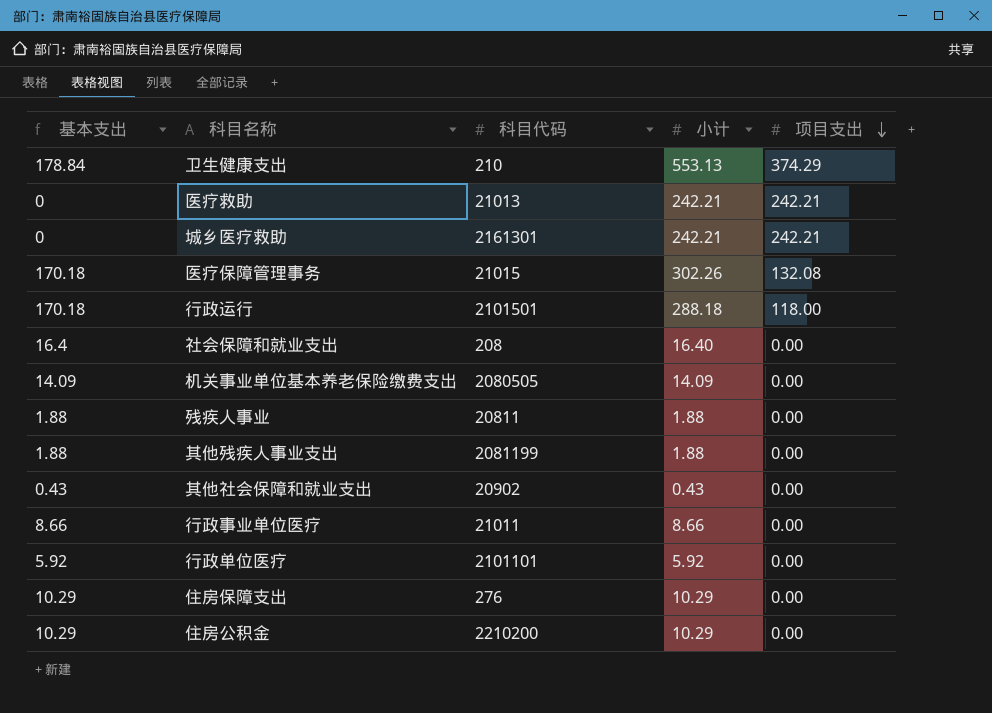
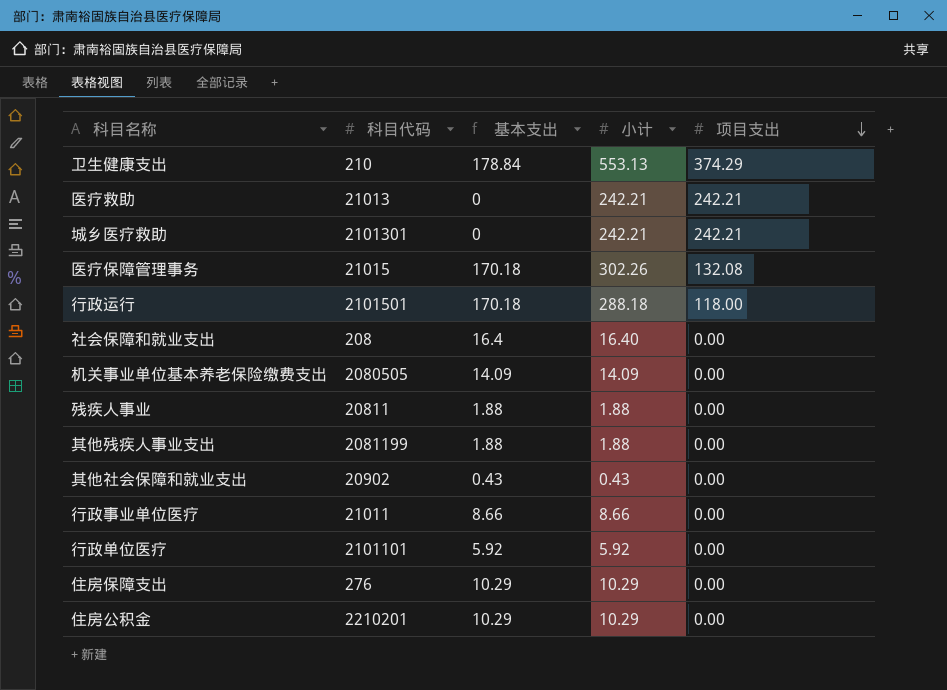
column 基本支出 | position: 1 -> 3
城乡医疗救助 | 科目代码: 2161301 -> 2101301
住房公积金 | 科目代码: 2210200 -> 2210201

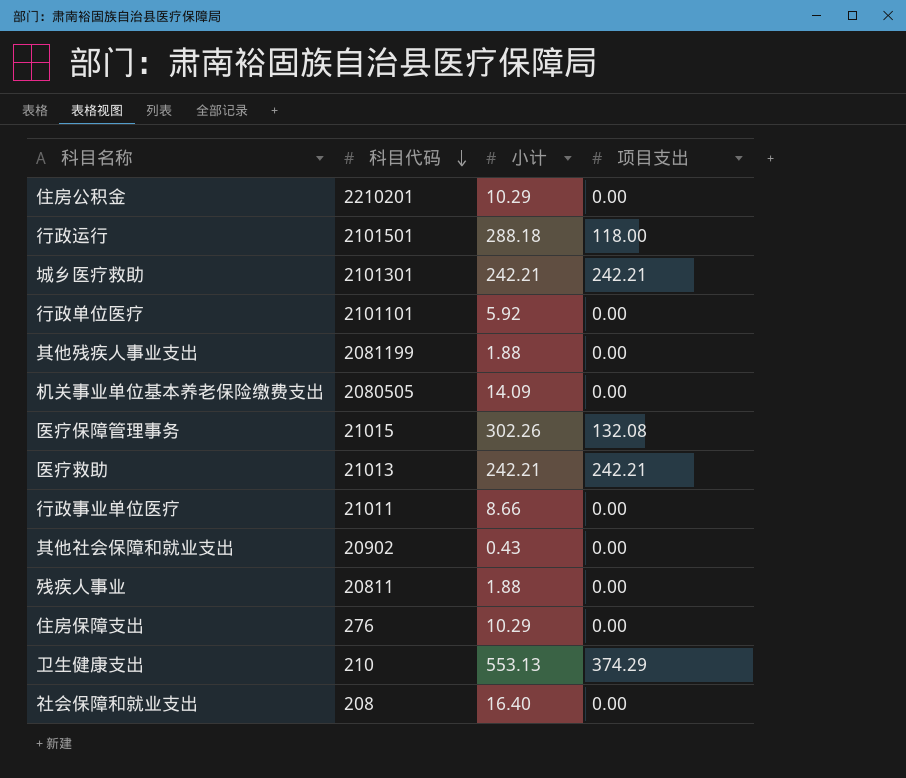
row order: 项目支出 descending -> 科目代码 descending
column 基本支出 | formula: [小计] - [项目支出] -> none

